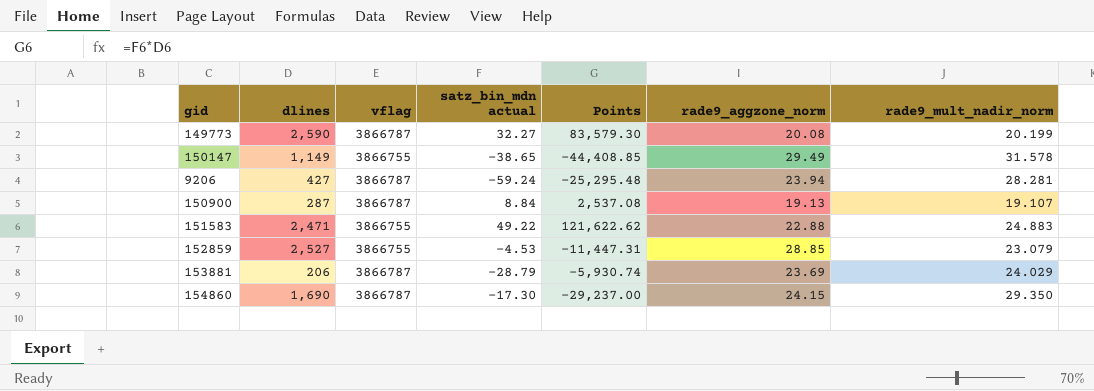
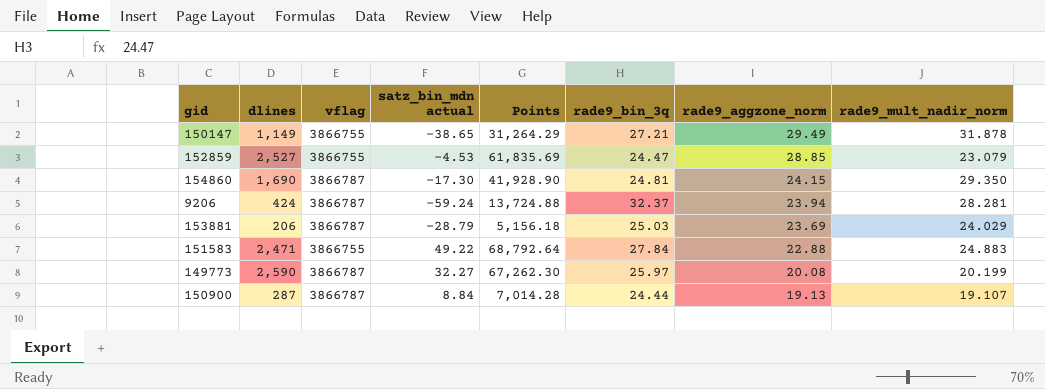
row order: none -> rade9_aggzone_norm descending
column Points | formula: [dlines] * [satz_bin_mdn actual] -> [dlines] * [rade9_bin_3q]
column rade9_bin_3q | position: none -> 6
150147 | rade9_mult_nadir_norm: 31.578 -> 31.878
9206 | dlines: 427 -> 424

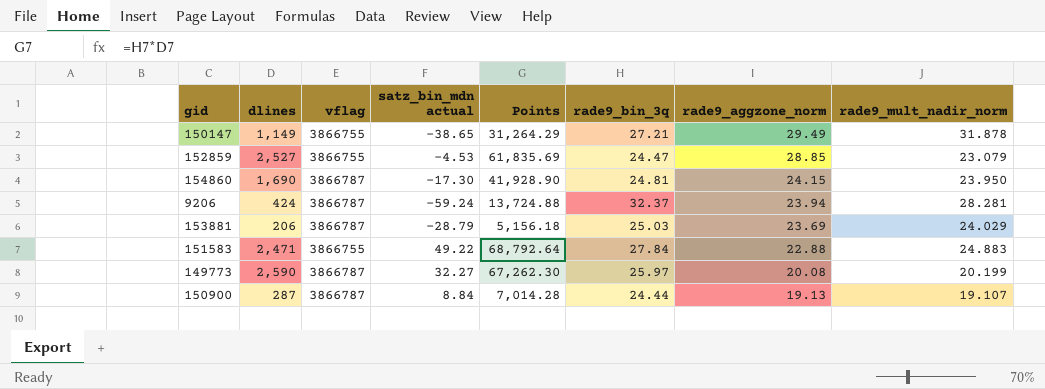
154860 | rade9_mult_nadir_norm: 29.350 -> 23.950

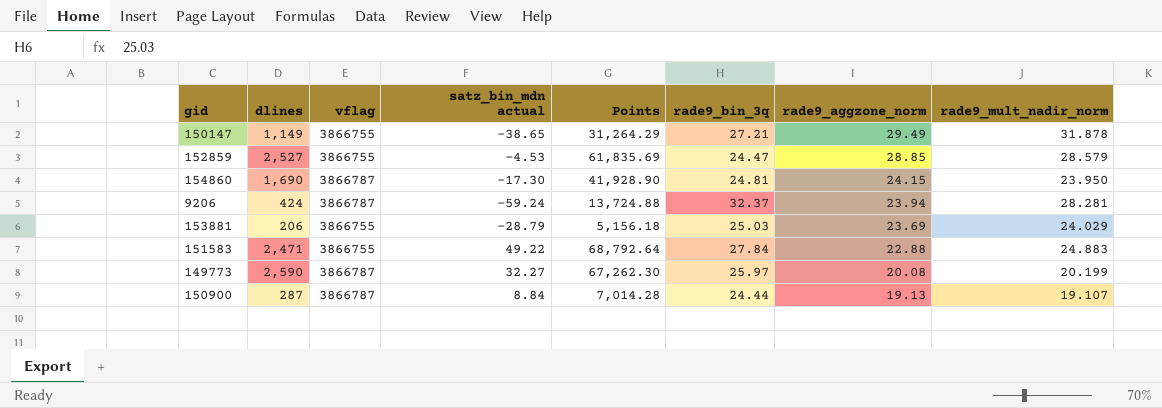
152859 | rade9_mult_nadir_norm: 23.079 -> 28.579
153881 | vflag: 3866787 -> 3866755

